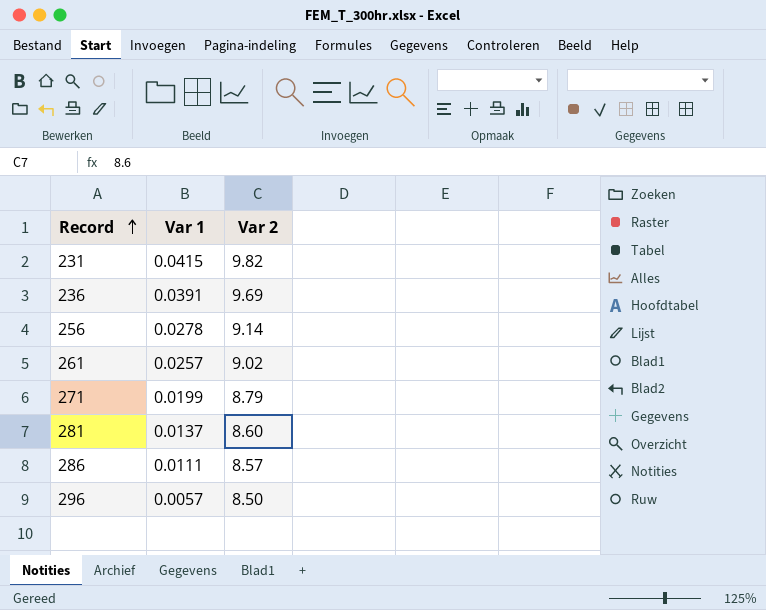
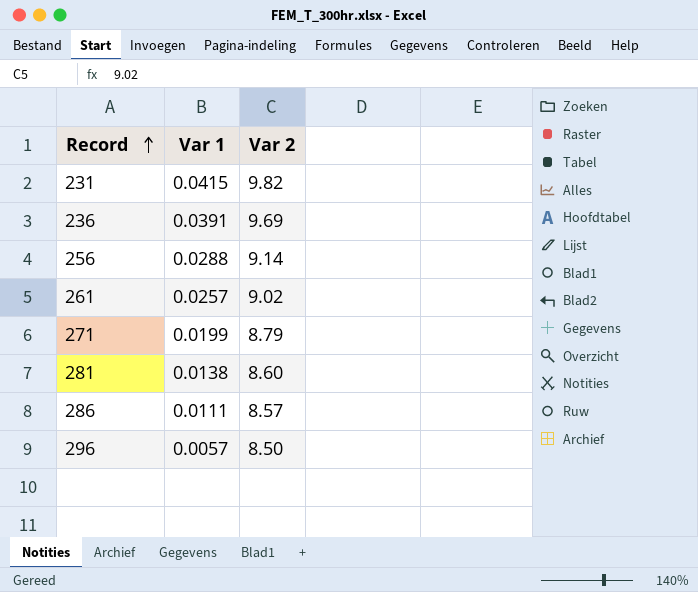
256 | Var 1: 0.0278 -> 0.0288
281 | Var 1: 0.0137 -> 0.0138

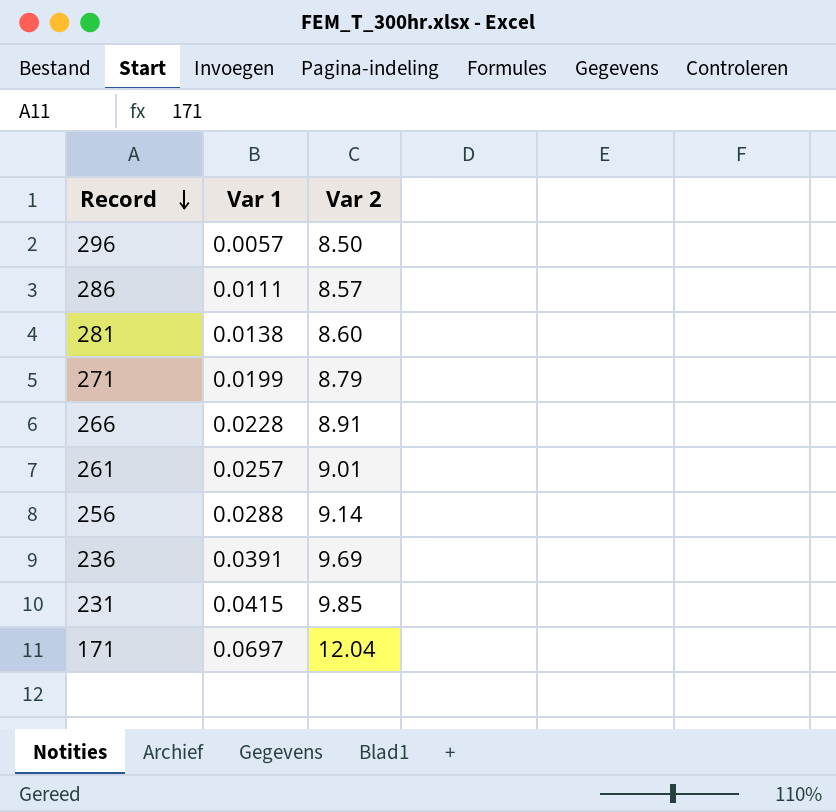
row order: Record ascending -> Record descending
row 266: none -> 0.0228 | 8.91
261 | Var 2: 9.02 -> 9.01
231 | Var 2: 9.82 -> 9.85
row 171: none -> 0.0697 | 12.04

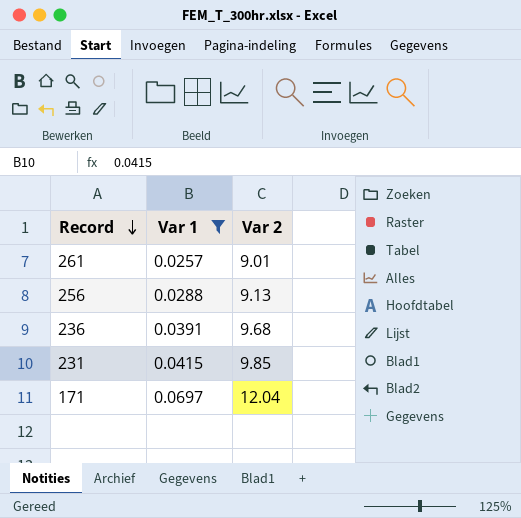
filter: none -> Var 1 >= 0.0257
256 | Var 2: 9.14 -> 9.13
236 | Var 2: 9.69 -> 9.68

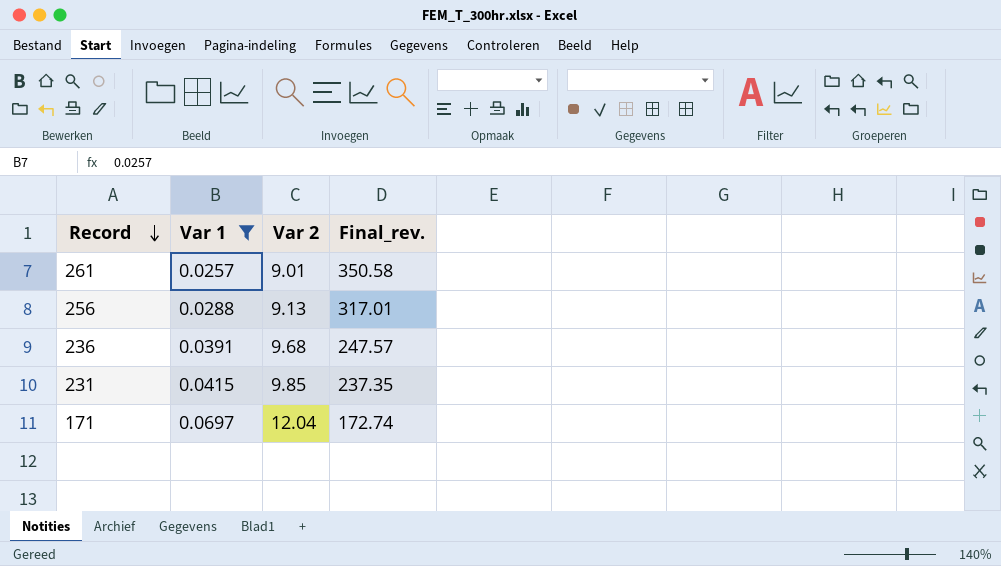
column Final_rev. | formula: none -> [Var 2] / [Var 1]

